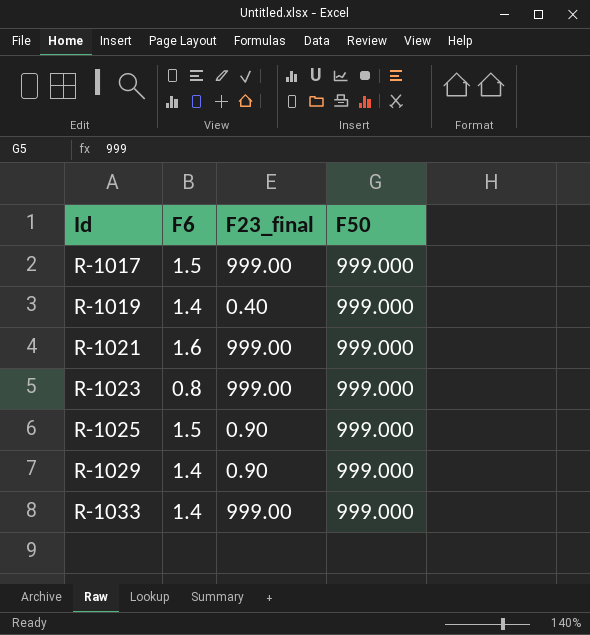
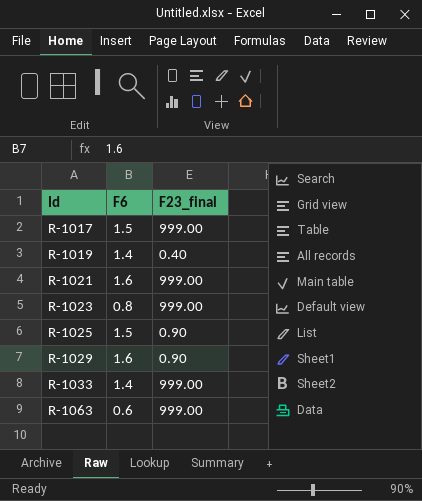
column F50 | position: 4 -> none
R-1029 | F6: 1.4 -> 1.6
row R-1063: none -> 0.6 | 999.00

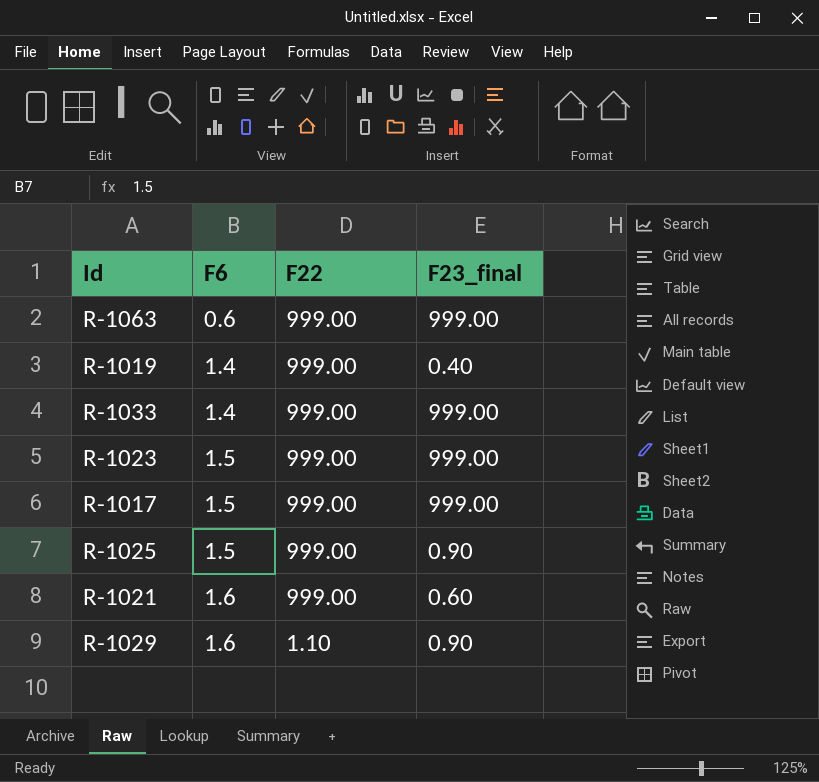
row order: Id ascending -> F6 ascending
column F22 | position: none -> 3
R-1023 | F6: 0.8 -> 1.5
R-1021 | F23_final: 999.00 -> 0.60

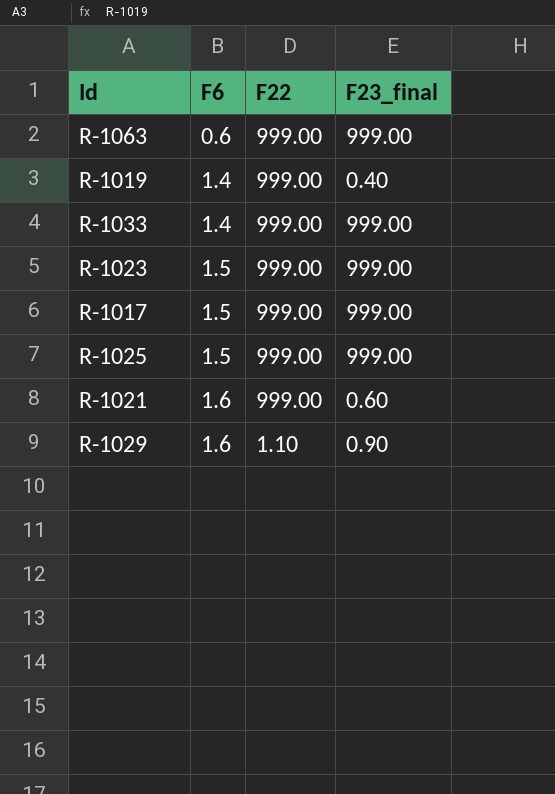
R-1025 | F23_final: 0.90 -> 999.00

